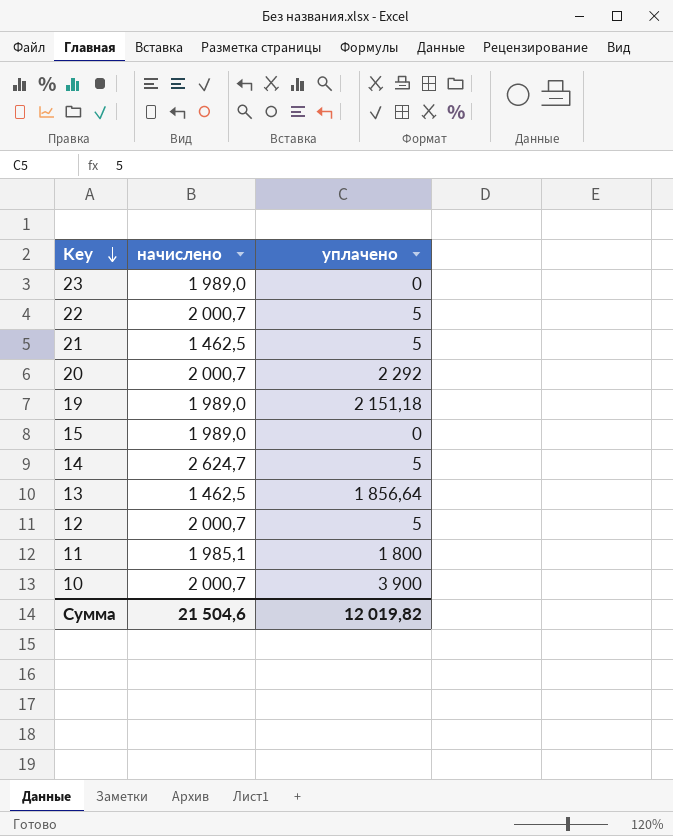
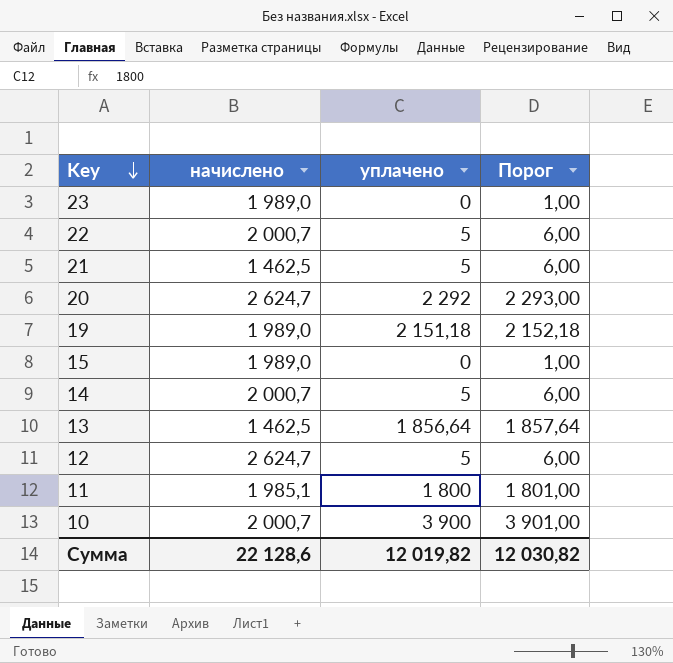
column Порог | formula: none -> [уплачено] + 1
20 | начислено: 2 000,7 -> 2 624,7
14 | начислено: 2 624,7 -> 2 000,7
12 | начислено: 2 000,7 -> 2 624,7
Сумма | начислено: 21 504,6 -> 22 128,6

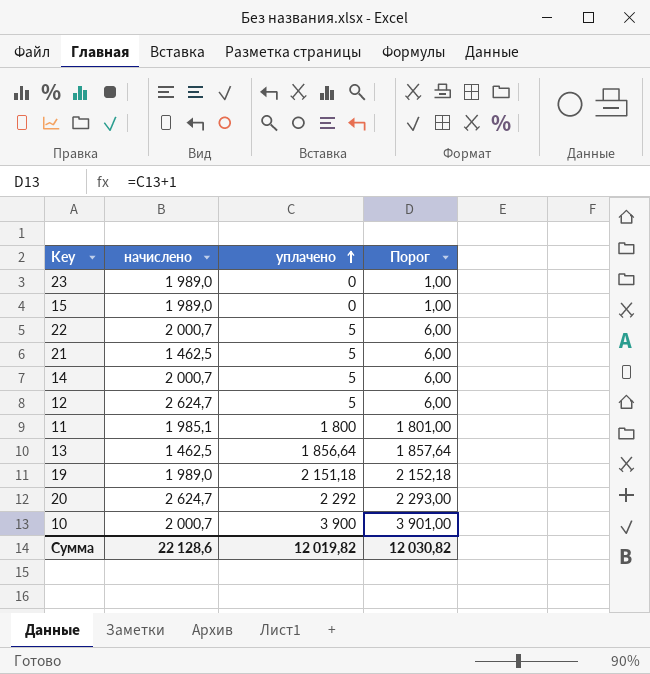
row order: Key descending -> уплачено ascending

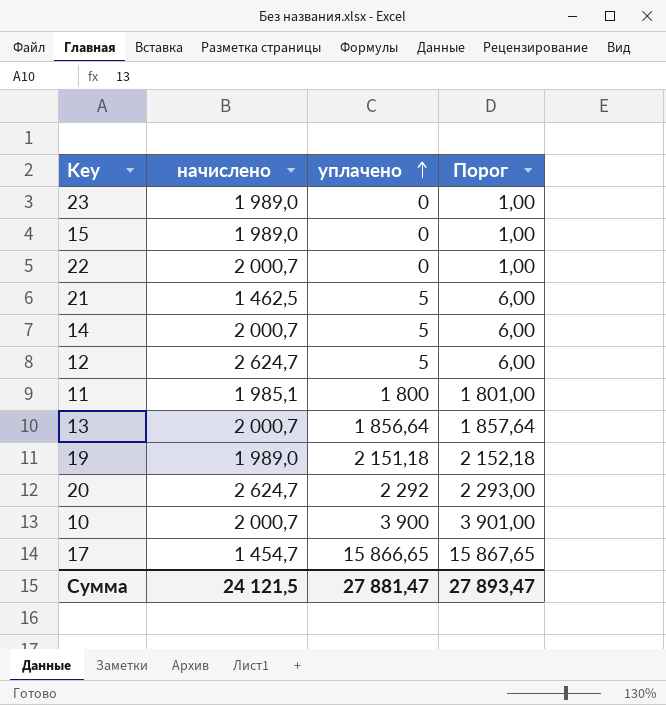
22 | уплачено: 5 -> 0
22 | Порог: 6,00 -> 1,00
13 | начислено: 1 462,5 -> 2 000,7
row 17: none -> 1 454,7 | 15 866,65 | 15 867,65
Сумма | начислено: 22 128,6 -> 24 121,5
Сумма | уплачено: 12 019,82 -> 27 881,47
Сумма | Порог: 12 030,82 -> 27 893,47

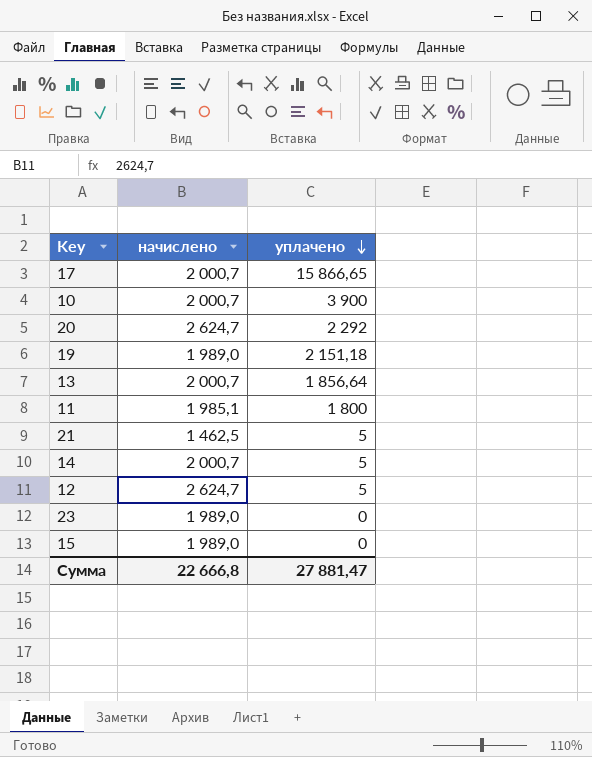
row order: уплачено ascending -> уплачено descending
column Порог | formula: [уплачено] + 1 -> none
row 22: 2 000,7 | 0 | 1,00 -> none
17 | начислено: 1 454,7 -> 2 000,7
Сумма | начислено: 24 121,5 -> 22 666,8

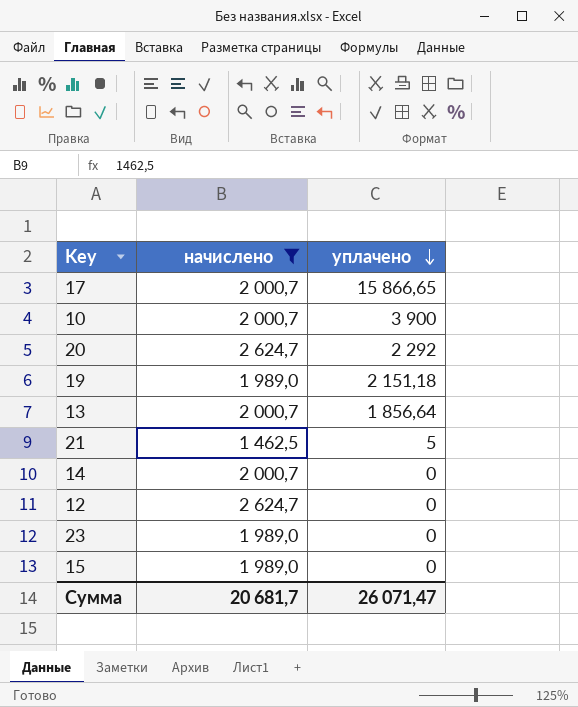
filter: none -> начислено != 1 985,1
14 | уплачено: 5 -> 0
12 | уплачено: 5 -> 0
Сумма | начислено: 22 666,8 -> 20 681,7
Сумма | уплачено: 27 881,47 -> 26 071,47

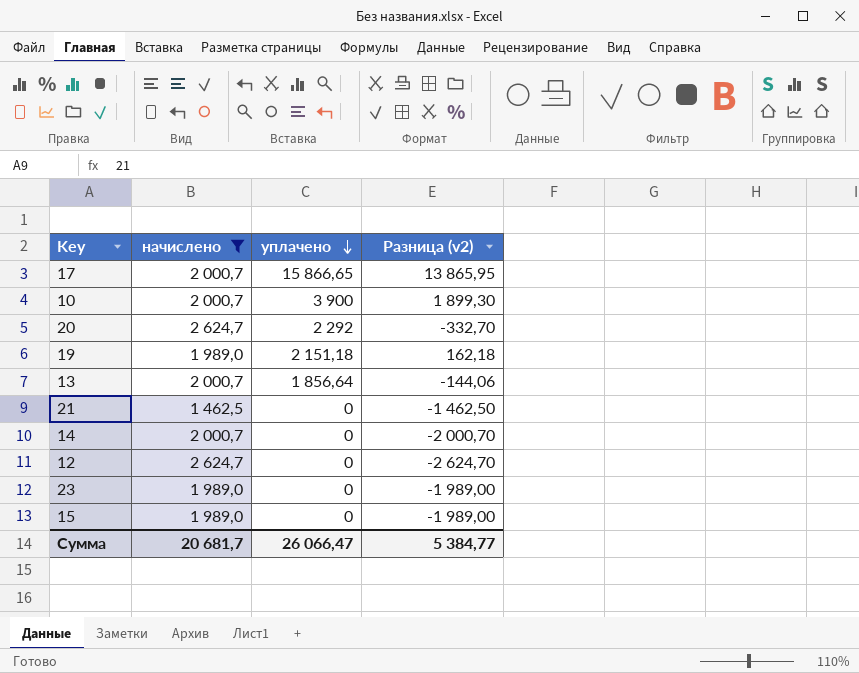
column Разница (v2) | formula: none -> [уплачено] - [начислено]
21 | уплачено: 5 -> 0
Сумма | уплачено: 26 071,47 -> 26 066,47

